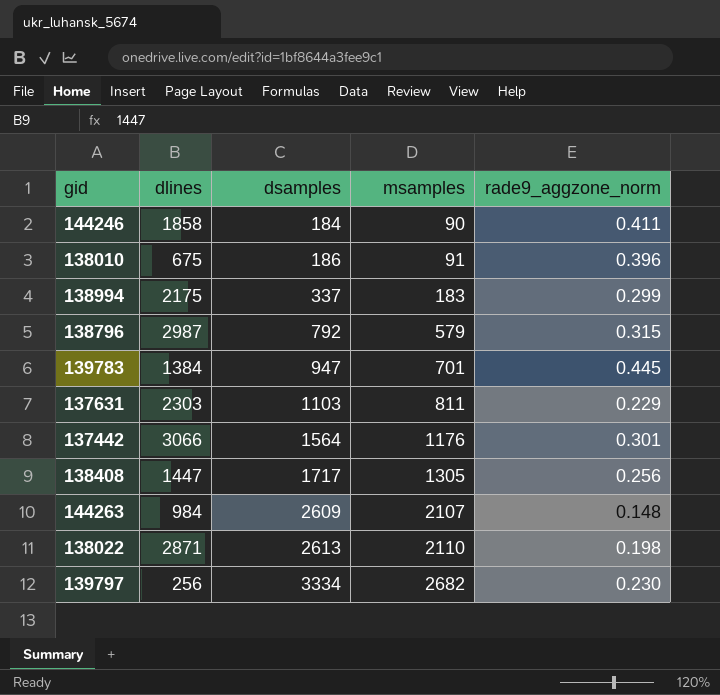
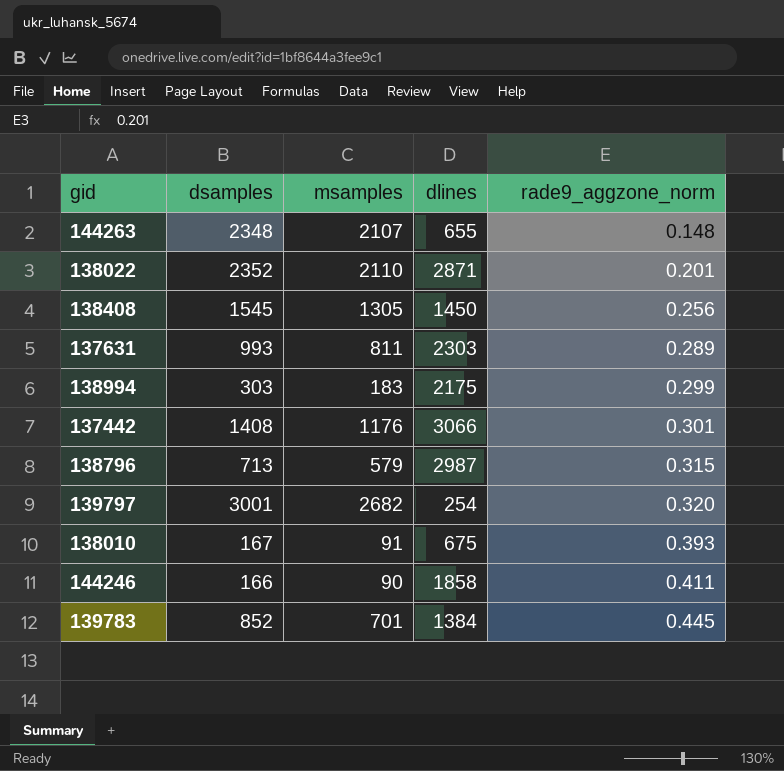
row order: dsamples ascending -> rade9_aggzone_norm ascending
column dlines | position: 2 -> 4
144263 | dsamples: 2609 -> 2348
144263 | dlines: 984 -> 655
138022 | dsamples: 2613 -> 2352
138022 | rade9_aggzone_norm: 0.198 -> 0.201
138408 | dsamples: 1717 -> 1545
138408 | dlines: 1447 -> 1450
137631 | dsamples: 1103 -> 993
137631 | rade9_aggzone_norm: 0.229 -> 0.289
138994 | dsamples: 337 -> 303
137442 | dsamples: 1564 -> 1408
138796 | dsamples: 792 -> 713
139797 | dsamples: 3334 -> 3001
139797 | dlines: 256 -> 254
139797 | rade9_aggzone_norm: 0.230 -> 0.320
138010 | dsamples: 186 -> 167
138010 | rade9_aggzone_norm: 0.396 -> 0.393
144246 | dsamples: 184 -> 166
139783 | dsamples: 947 -> 852

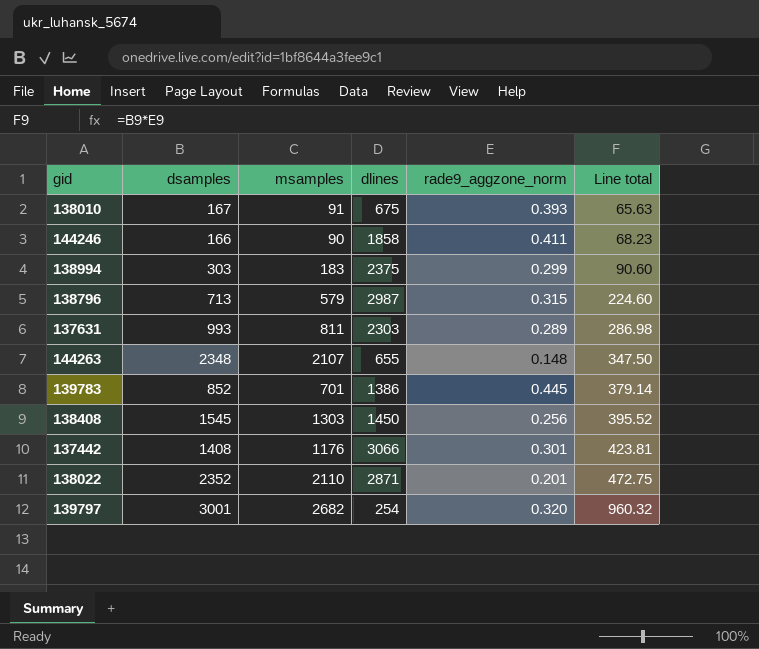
row order: rade9_aggzone_norm ascending -> Line total ascending
column Line total | formula: none -> [dsamples] * [rade9_aggzone_norm]
138994 | dlines: 2175 -> 2375
139783 | dlines: 1384 -> 1386
138408 | msamples: 1305 -> 1303

